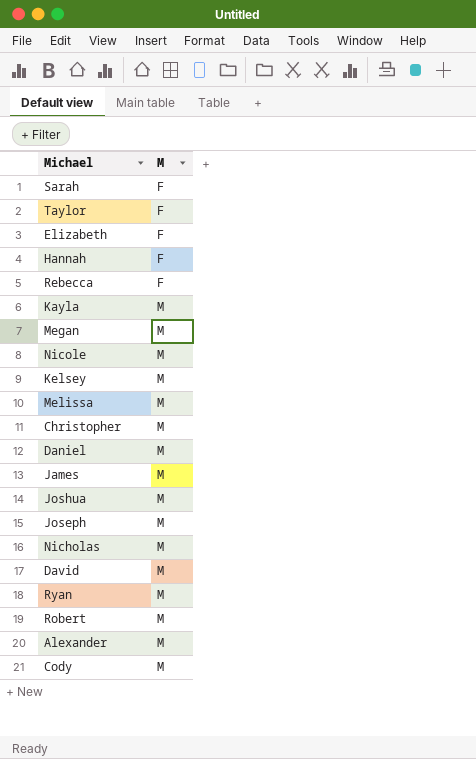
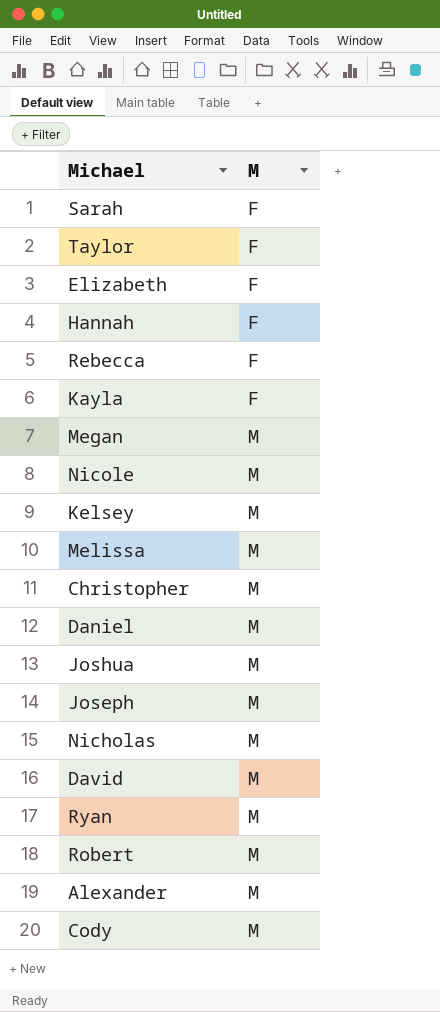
row James: M -> none
Kayla | M: M -> F

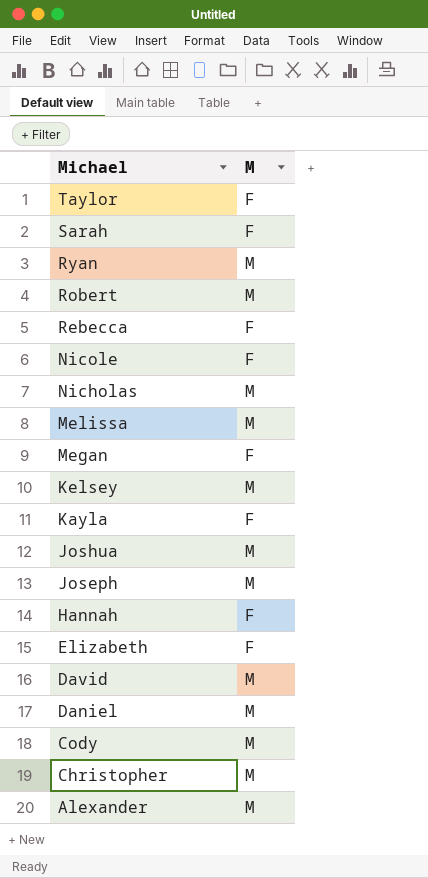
row order: M ascending -> Michael descending
Nicole | M: M -> F
Megan | M: M -> F

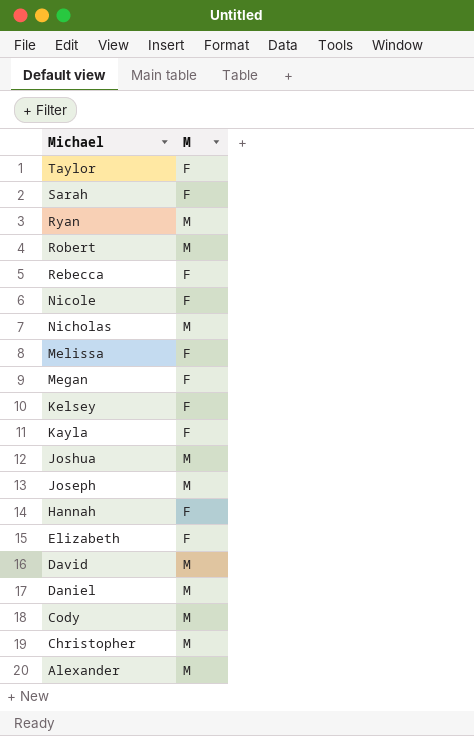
Melissa | M: M -> F
Kelsey | M: M -> F

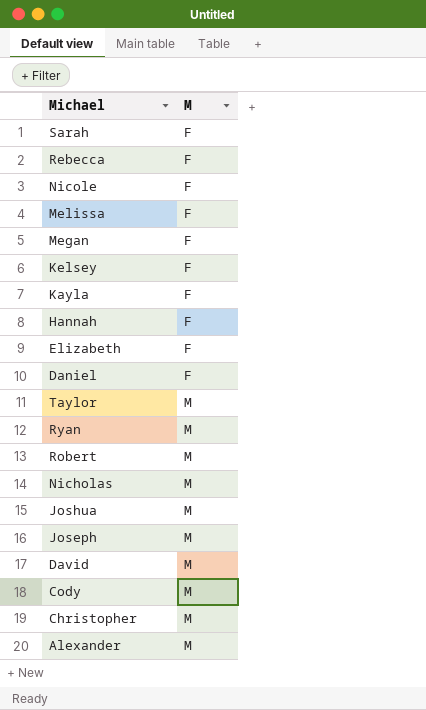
row order: Michael descending -> M ascending
Daniel | M: M -> F
Taylor | M: F -> M

